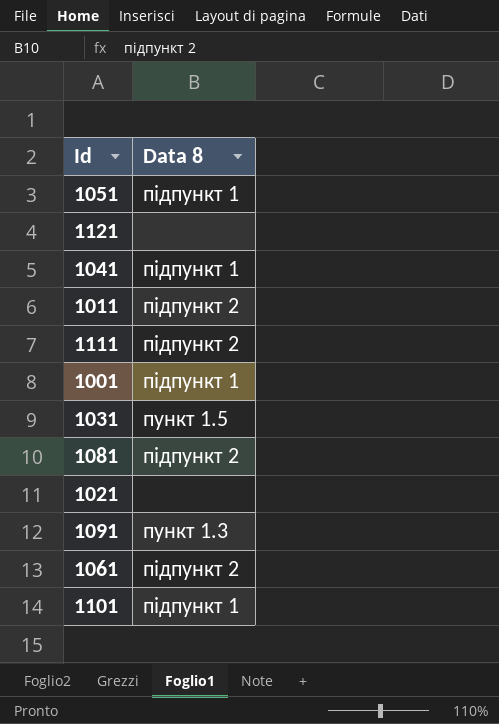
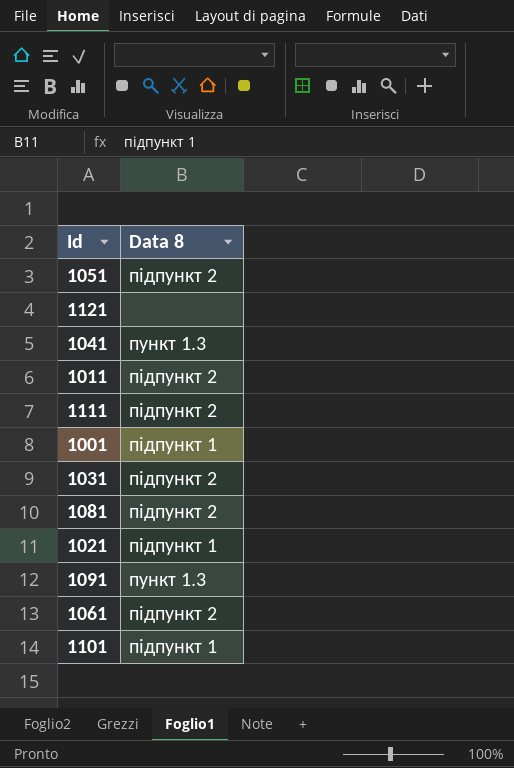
1051 | Data 8: підпункт 1 -> підпункт 2
1041 | Data 8: підпункт 1 -> пункт 1.3
1031 | Data 8: пункт 1.5 -> підпункт 2
1021 | Data 8: none -> підпункт 1

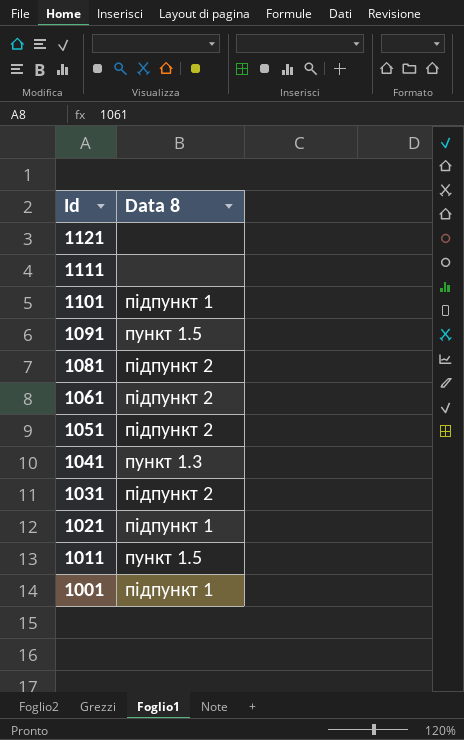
row order: none -> Id descending
1111 | Data 8: підпункт 2 -> none
1091 | Data 8: пункт 1.3 -> пункт 1.5
1011 | Data 8: підпункт 2 -> пункт 1.5

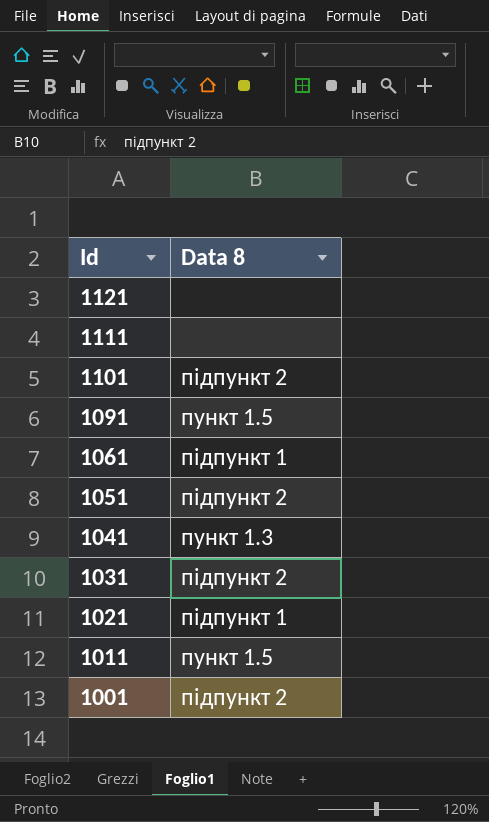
row 1081: підпункт 2 -> none
1101 | Data 8: підпункт 1 -> підпункт 2
1061 | Data 8: підпункт 2 -> підпункт 1
1001 | Data 8: підпункт 1 -> підпункт 2

